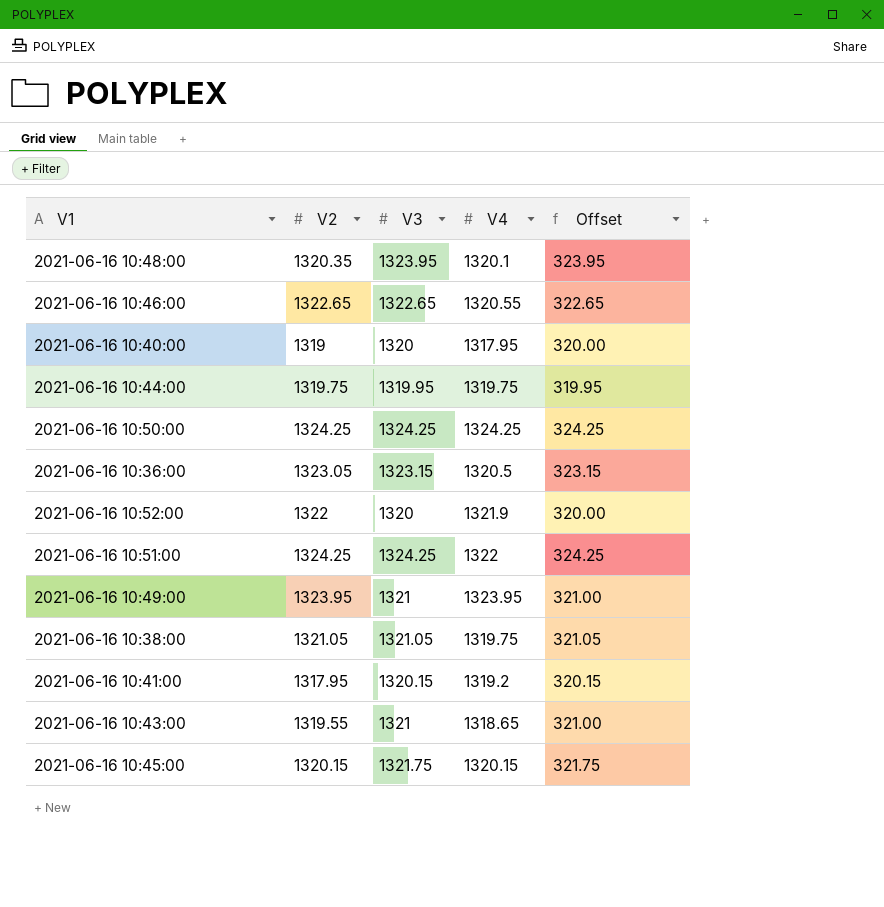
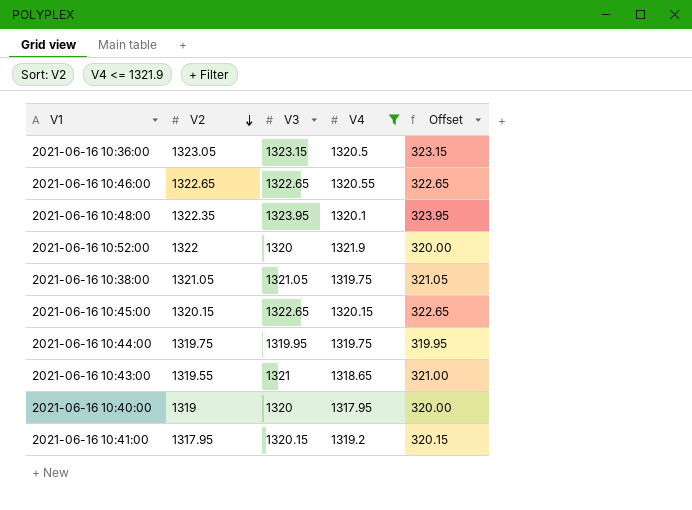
filter: none -> V4 <= 1321.9
row order: none -> V2 descending
2021-06-16 10:48:00 | V2: 1320.35 -> 1322.35
2021-06-16 10:45:00 | V3: 1321.75 -> 1322.65
2021-06-16 10:45:00 | Offset: 321.75 -> 322.65

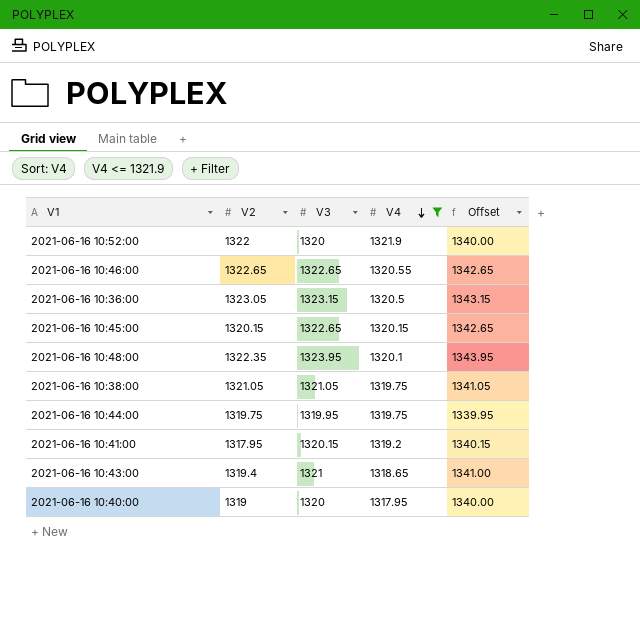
row order: V2 descending -> V4 descending
column Offset | formula: [V3] - 1000 -> [V3] + 20
2021-06-16 10:43:00 | V2: 1319.55 -> 1319.4

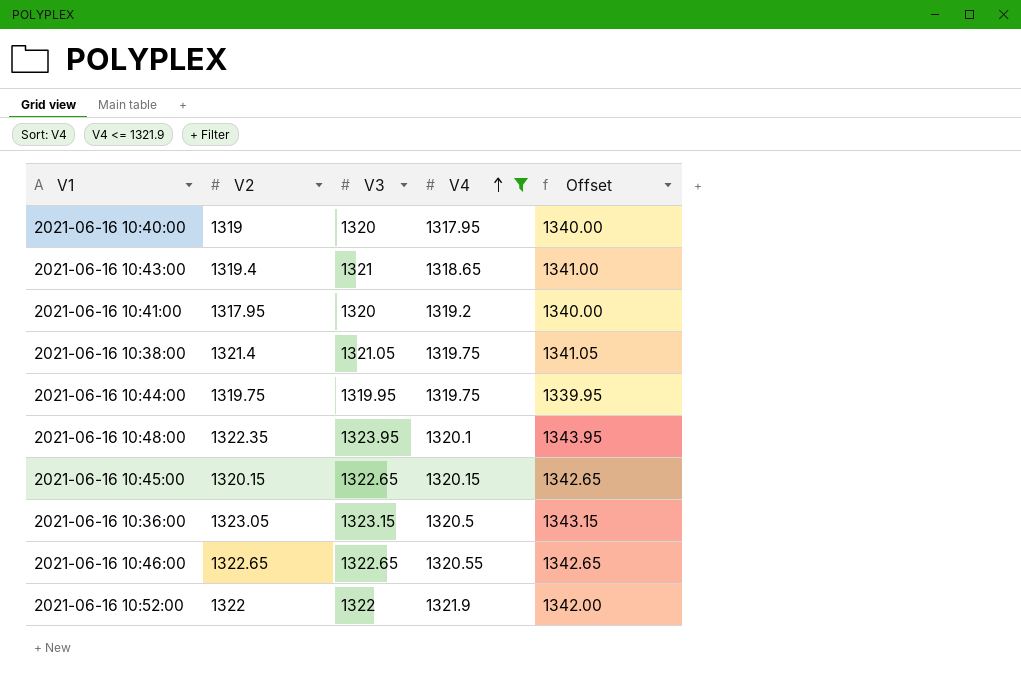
row order: V4 descending -> V4 ascending
2021-06-16 10:41:00 | V3: 1320.15 -> 1320
2021-06-16 10:41:00 | Offset: 1340.15 -> 1340.00
2021-06-16 10:38:00 | V2: 1321.05 -> 1321.4
2021-06-16 10:52:00 | V3: 1320 -> 1322
2021-06-16 10:52:00 | Offset: 1340.00 -> 1342.00

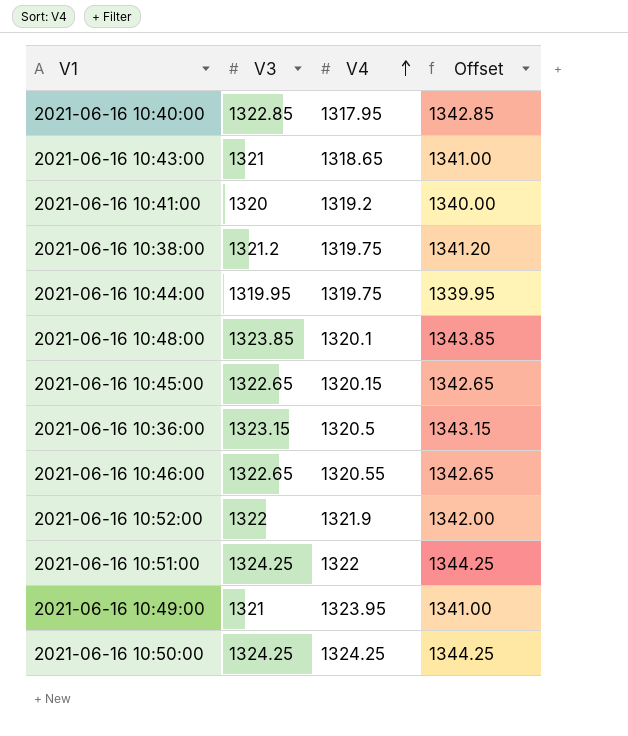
filter: V4 <= 1321.9 -> none
column V2 | position: 2 -> none
2021-06-16 10:40:00 | V3: 1320 -> 1322.85
2021-06-16 10:40:00 | Offset: 1340.00 -> 1342.85
2021-06-16 10:38:00 | V3: 1321.05 -> 1321.2
2021-06-16 10:38:00 | Offset: 1341.05 -> 1341.20
2021-06-16 10:48:00 | V3: 1323.95 -> 1323.85
2021-06-16 10:48:00 | Offset: 1343.95 -> 1343.85

